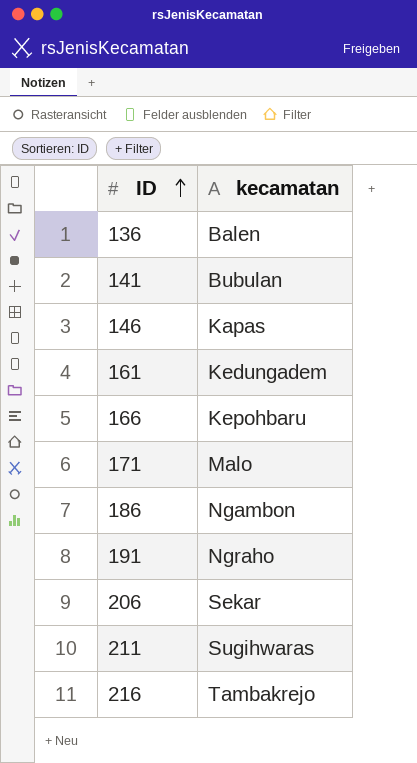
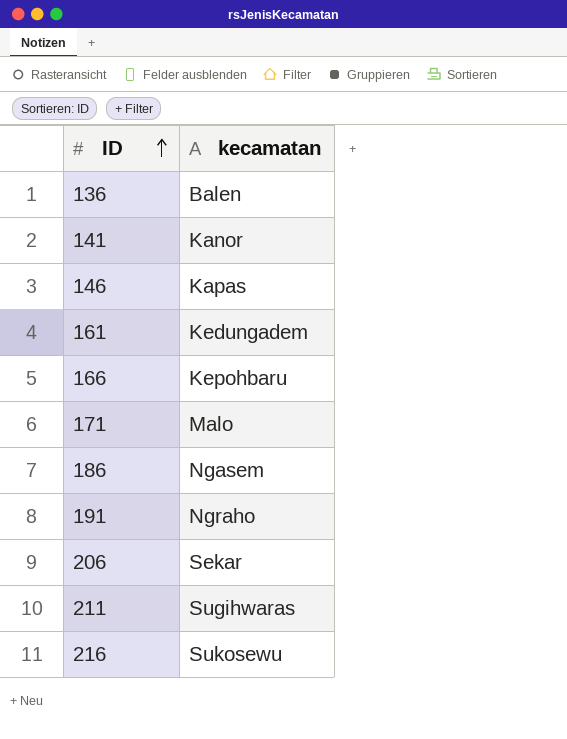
141 | kecamatan: Bubulan -> Kanor
186 | kecamatan: Ngambon -> Ngasem
216 | kecamatan: Tambakrejo -> Sukosewu

